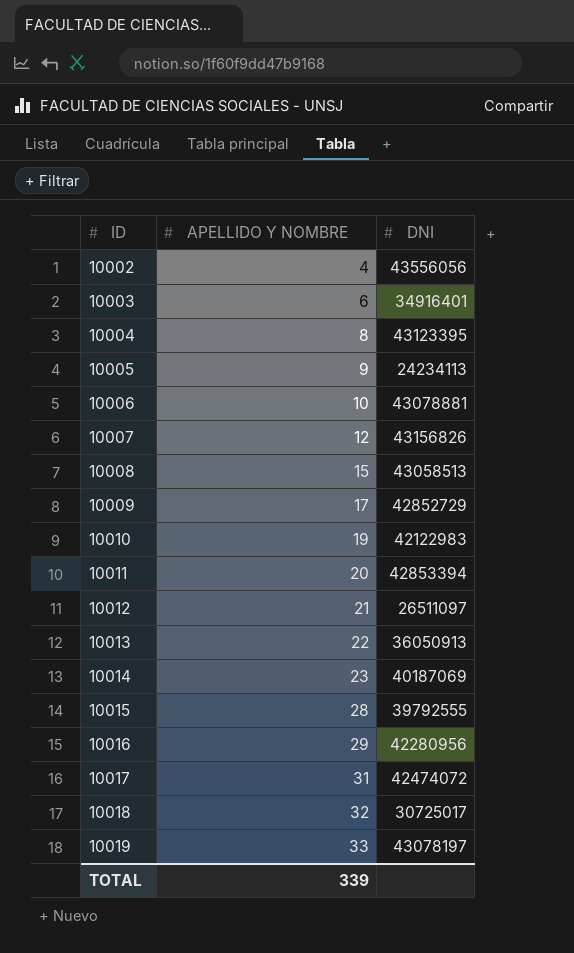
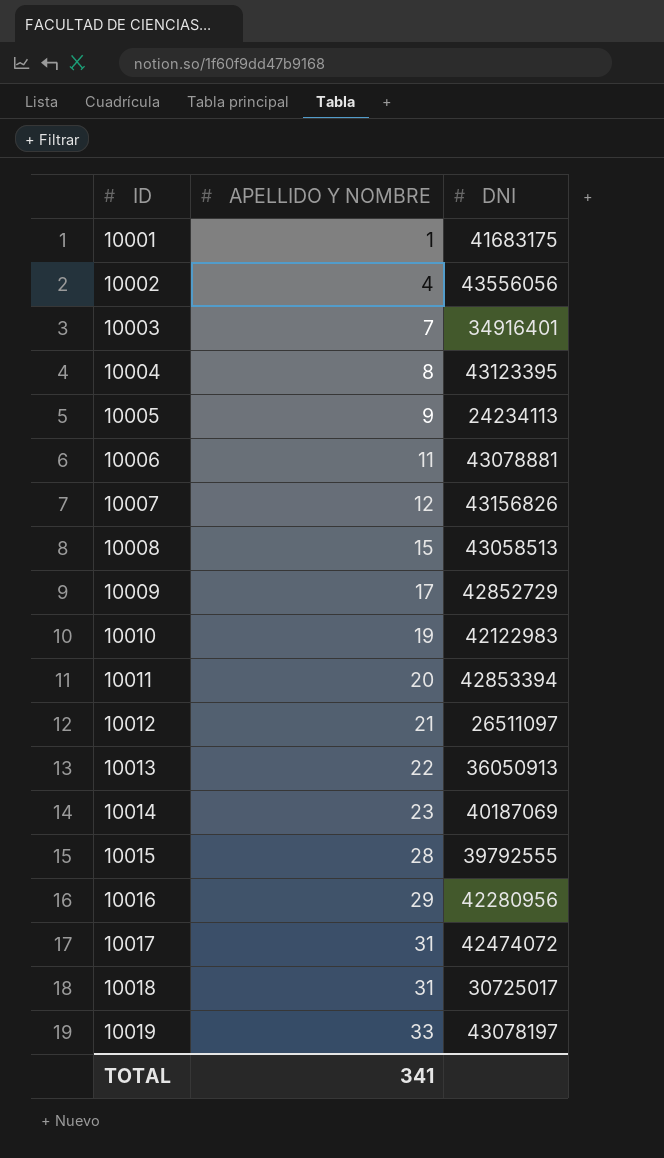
row 10001: none -> 1 | 41683175
10003 | APELLIDO Y NOMBRE: 6 -> 7
10006 | APELLIDO Y NOMBRE: 10 -> 11
10018 | APELLIDO Y NOMBRE: 32 -> 31
TOTAL | APELLIDO Y NOMBRE: 339 -> 341

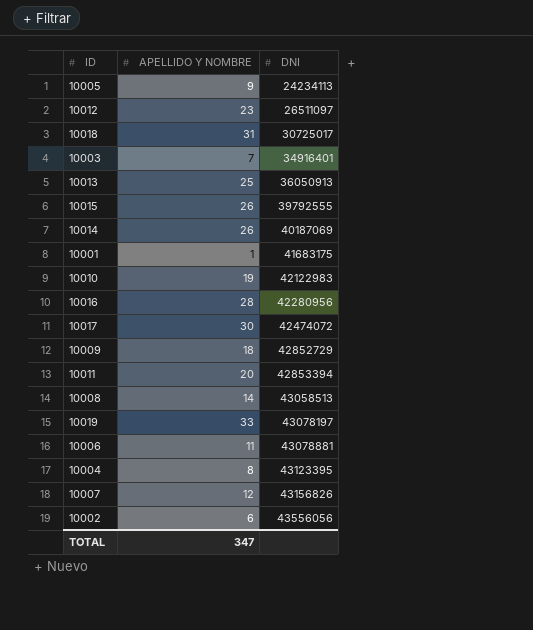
row order: ID ascending -> DNI ascending
10012 | APELLIDO Y NOMBRE: 21 -> 23
10013 | APELLIDO Y NOMBRE: 22 -> 25
10015 | APELLIDO Y NOMBRE: 28 -> 26
10014 | APELLIDO Y NOMBRE: 23 -> 26
10016 | APELLIDO Y NOMBRE: 29 -> 28
10017 | APELLIDO Y NOMBRE: 31 -> 30
10009 | APELLIDO Y NOMBRE: 17 -> 18
10008 | APELLIDO Y NOMBRE: 15 -> 14
10002 | APELLIDO Y NOMBRE: 4 -> 6
TOTAL | APELLIDO Y NOMBRE: 341 -> 347

